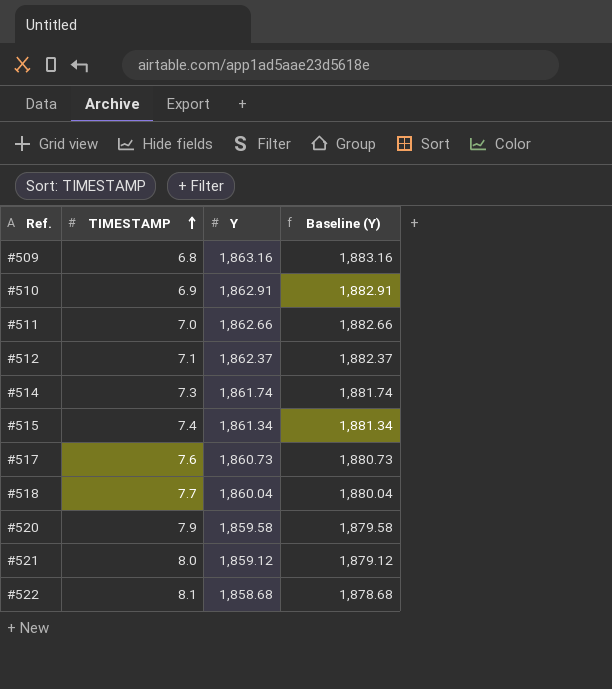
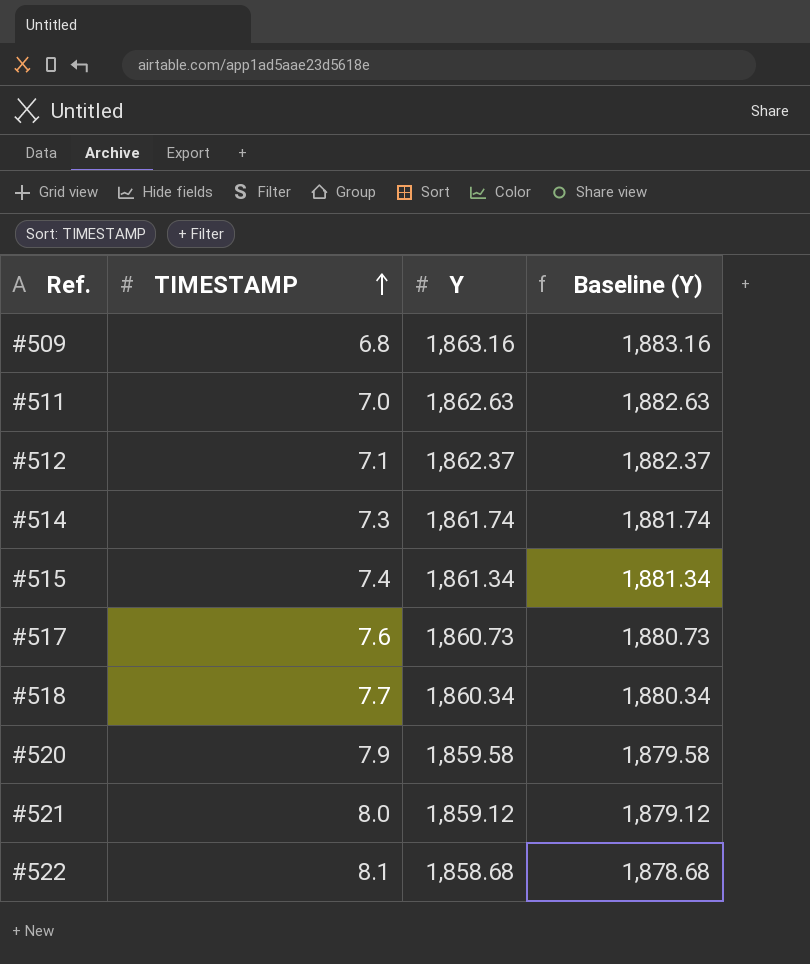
row #510: 6.9 | 1,862.91 | 1,882.91 -> none
#511 | Y: 1,862.66 -> 1,862.63
#511 | Baseline (Y): 1,882.66 -> 1,882.63
#518 | Y: 1,860.04 -> 1,860.34
#518 | Baseline (Y): 1,880.04 -> 1,880.34

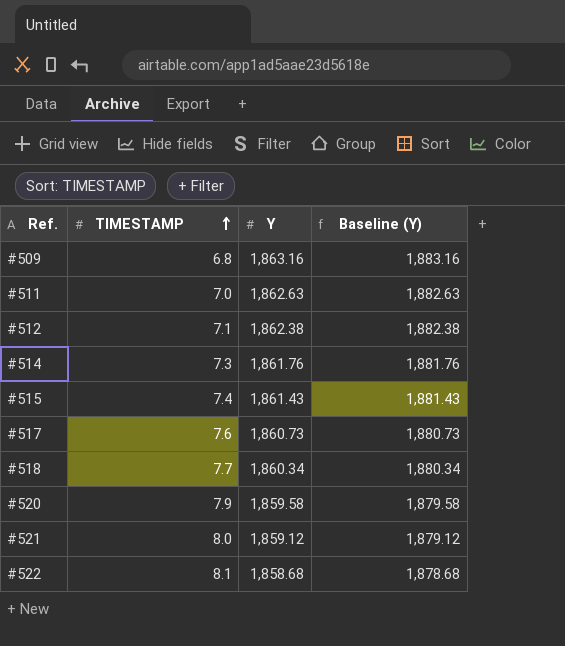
#512 | Y: 1,862.37 -> 1,862.38
#512 | Baseline (Y): 1,882.37 -> 1,882.38
#514 | Y: 1,861.74 -> 1,861.76
#514 | Baseline (Y): 1,881.74 -> 1,881.76
#515 | Y: 1,861.34 -> 1,861.43
#515 | Baseline (Y): 1,881.34 -> 1,881.43

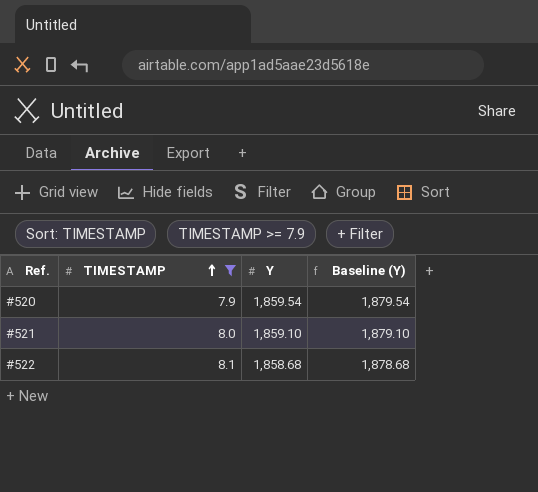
filter: none -> TIMESTAMP >= 7.9
#520 | Y: 1,859.58 -> 1,859.54
#520 | Baseline (Y): 1,879.58 -> 1,879.54
#521 | Y: 1,859.12 -> 1,859.10
#521 | Baseline (Y): 1,879.12 -> 1,879.10

